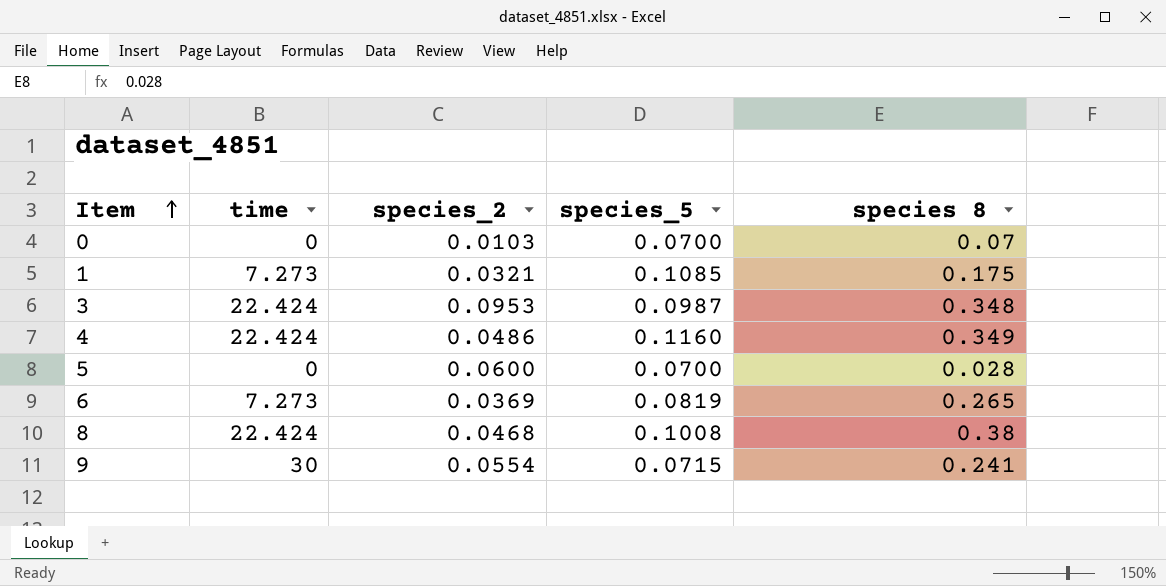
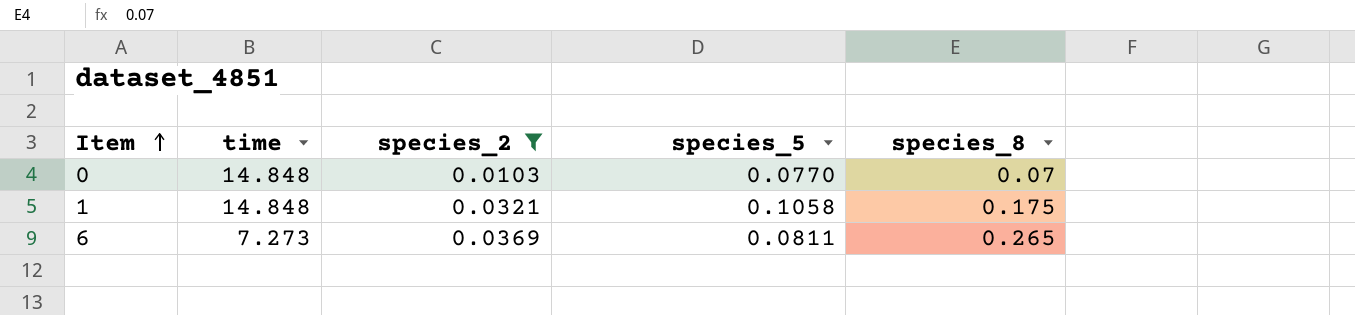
filter: none -> species_2 <= 0.0369
column name: species 8 -> species_8
0 | time: 0 -> 14.848
0 | species_5: 0.0700 -> 0.0770
1 | time: 7.273 -> 14.848
1 | species_5: 0.1085 -> 0.1058
6 | species_5: 0.0819 -> 0.0811

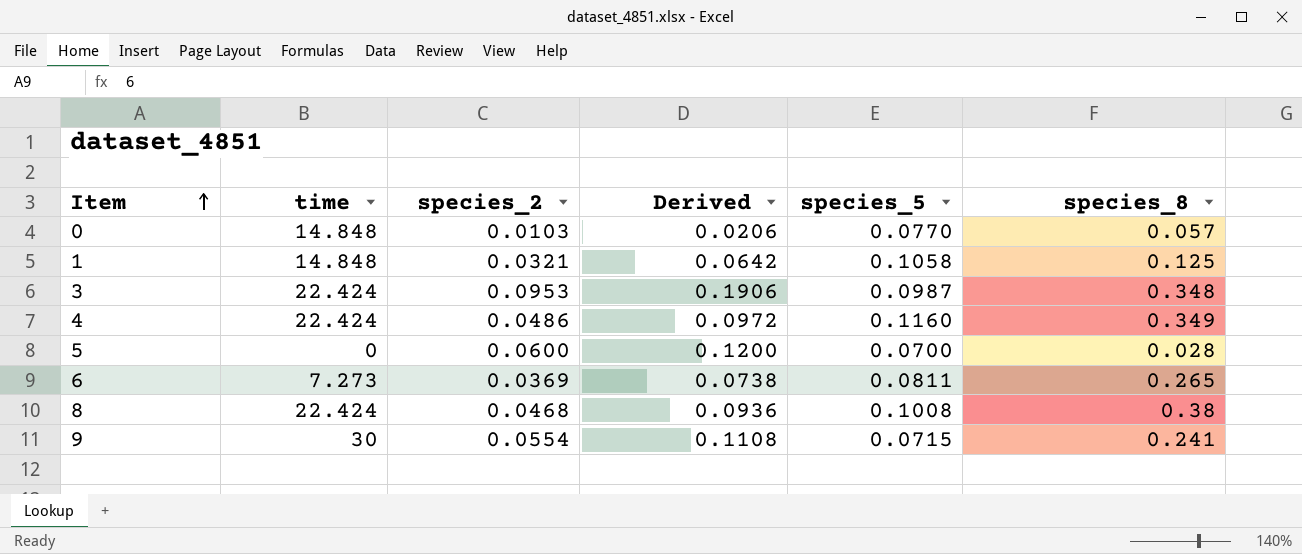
filter: species_2 <= 0.0369 -> none
column Derived | formula: none -> [species_2] * 2
0 | species_8: 0.07 -> 0.057
1 | species_8: 0.175 -> 0.125

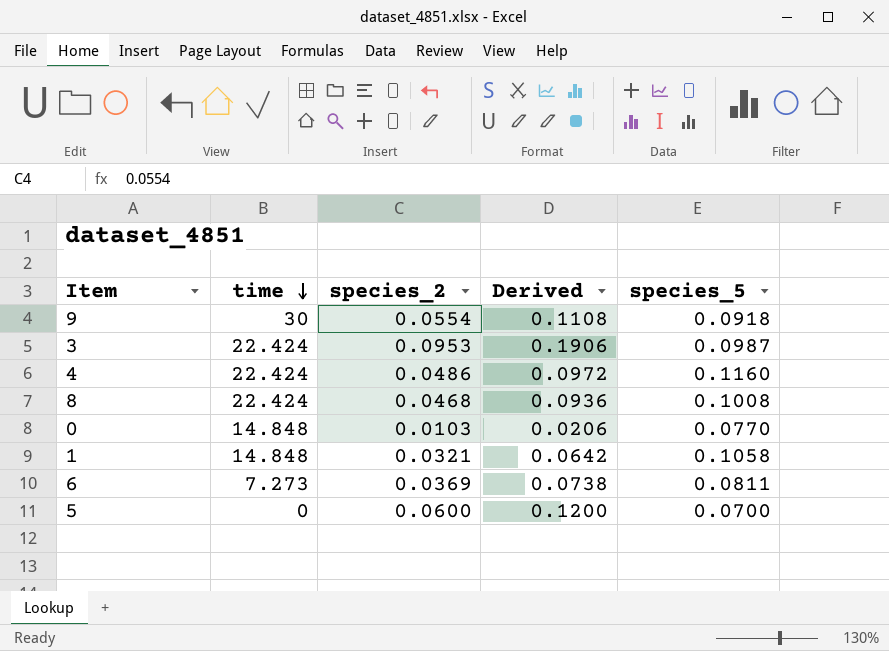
row order: Item ascending -> time descending
column species_8 | position: 6 -> none
9 | species_5: 0.0715 -> 0.0918

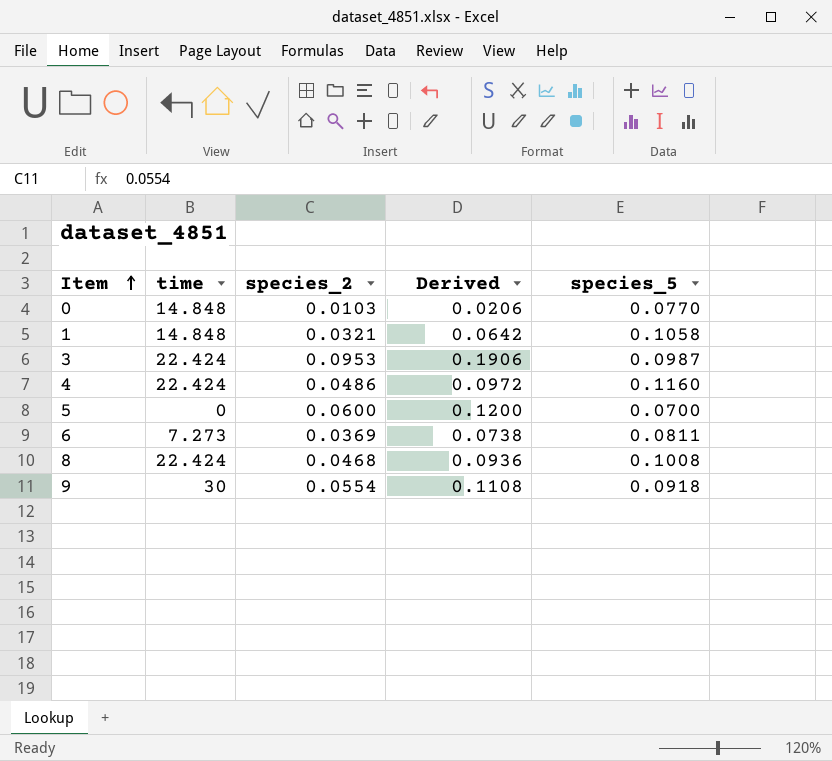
row order: time descending -> Item ascending

